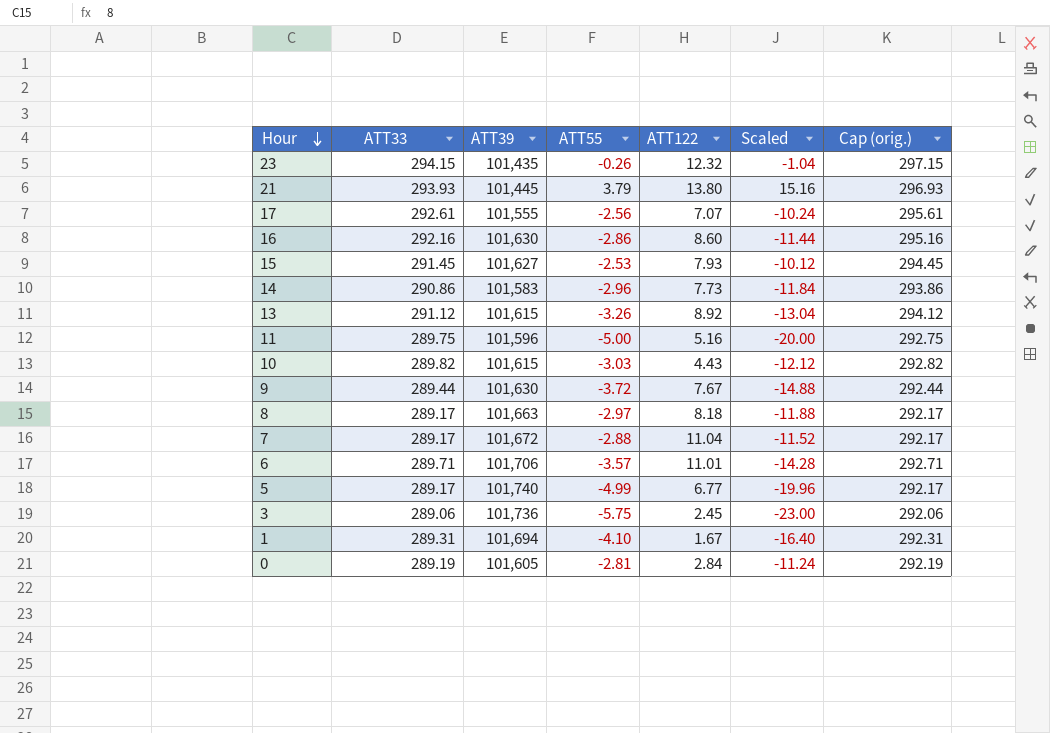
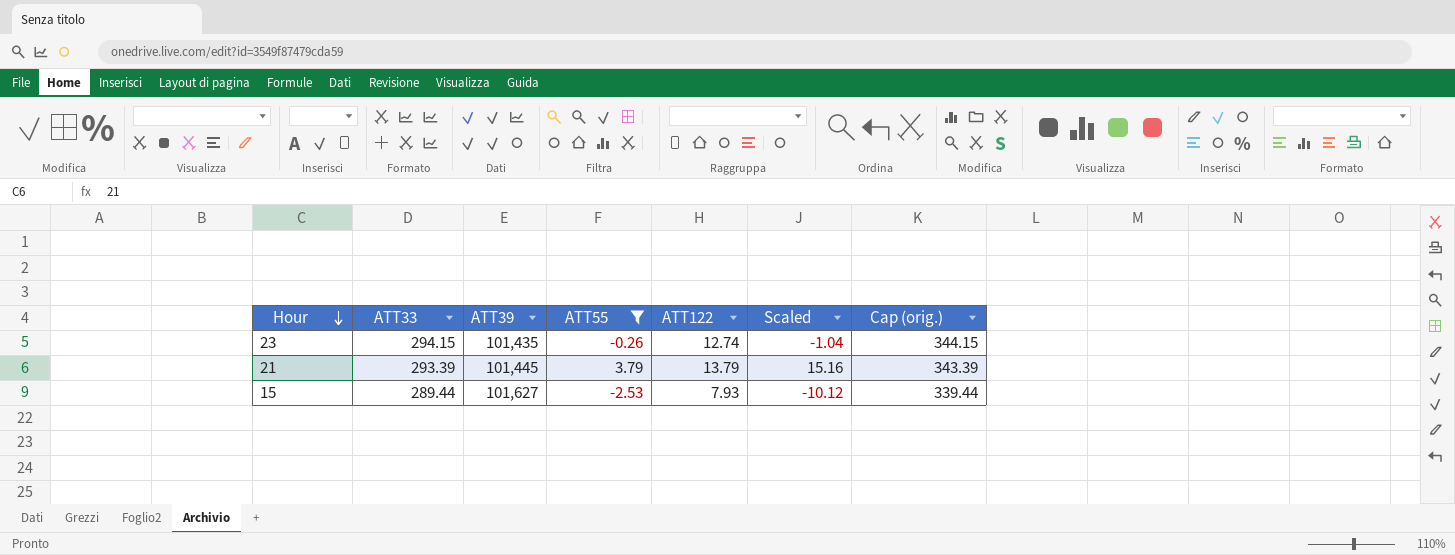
filter: none -> ATT55 >= -2.53
column Cap (orig.) | formula: [ATT33] + 3 -> [ATT33] + 50
23 | ATT122: 12.32 -> 12.74
21 | ATT33: 293.93 -> 293.39
21 | ATT122: 13.80 -> 13.79
15 | ATT33: 291.45 -> 289.44

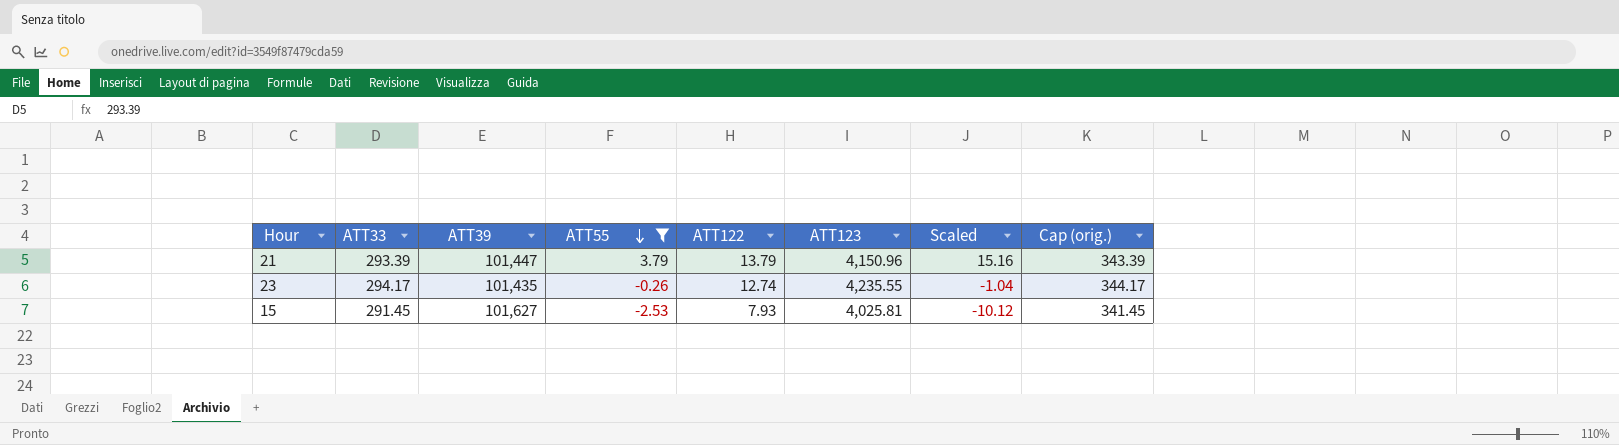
row order: Hour descending -> ATT55 descending
column ATT123 | position: none -> 6
21 | ATT39: 101,445 -> 101,447
23 | ATT33: 294.15 -> 294.17
23 | Cap (orig.): 344.15 -> 344.17
15 | ATT33: 289.44 -> 291.45
15 | Cap (orig.): 339.44 -> 341.45

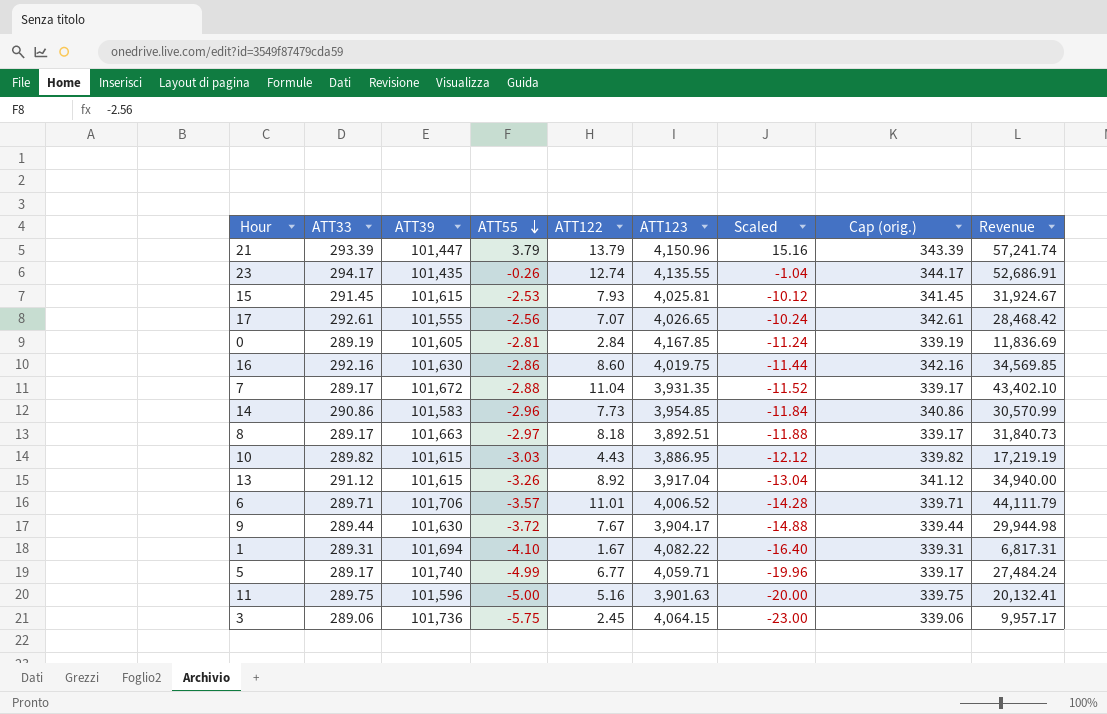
filter: ATT55 >= -2.53 -> none
column Revenue | formula: none -> [ATT122] * [ATT123]
23 | ATT123: 4,235.55 -> 4,135.55
15 | ATT39: 101,627 -> 101,615

